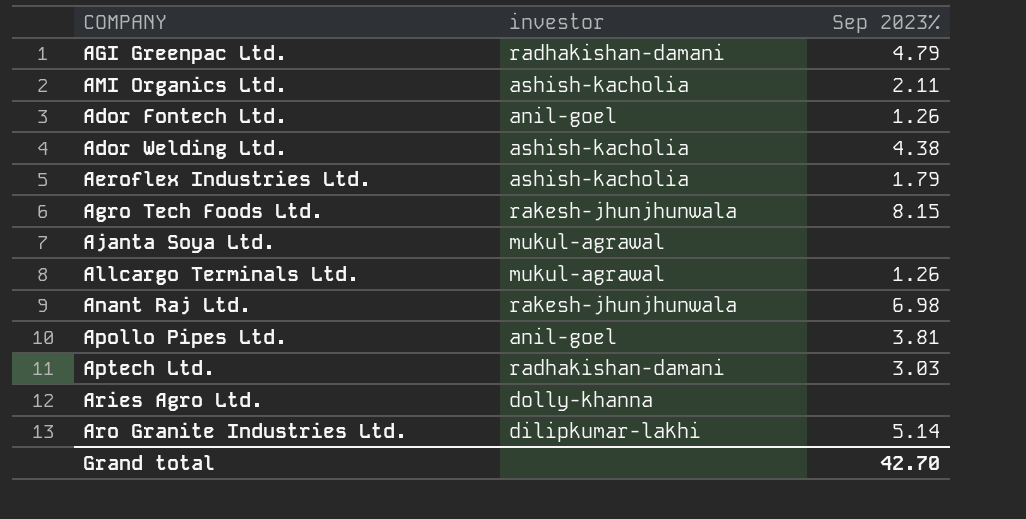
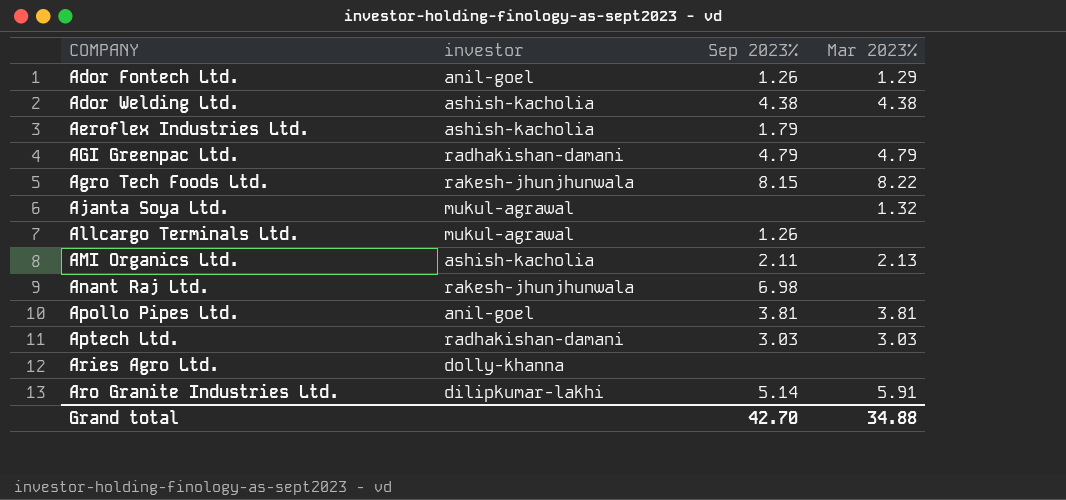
row order: none -> COMPANY ascending
column Mar 2023% | position: none -> 4

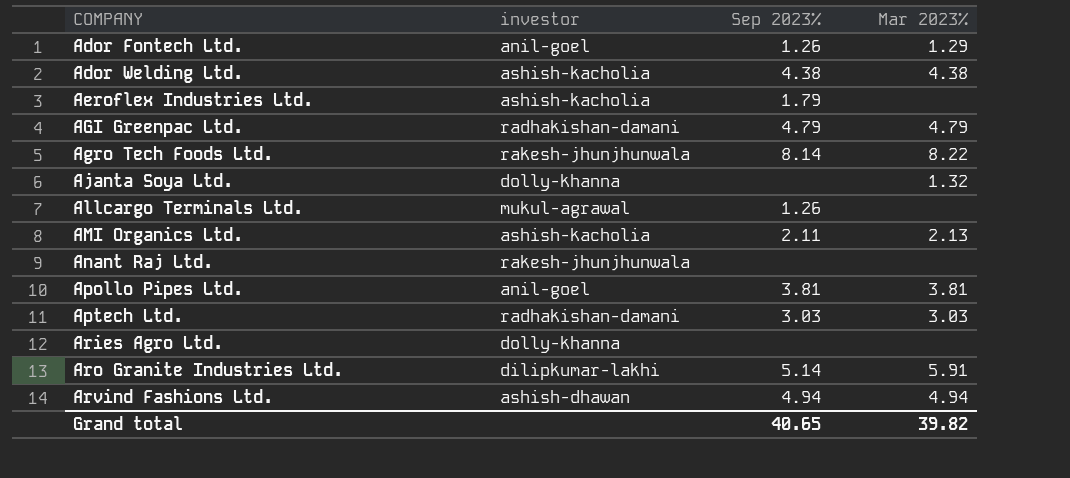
Agro Tech Foods Ltd. | Sep 2023%: 8.15 -> 8.14
Ajanta Soya Ltd. | investor: mukul-agrawal -> dolly-khanna
Anant Raj Ltd. | Sep 2023%: 6.98 -> none
row Arvind Fashions Ltd.: none -> ashish-dhawan | 4.94 | 4.94
Grand total | Sep 2023%: 42.70 -> 40.65
Grand total | Mar 2023%: 34.88 -> 39.82

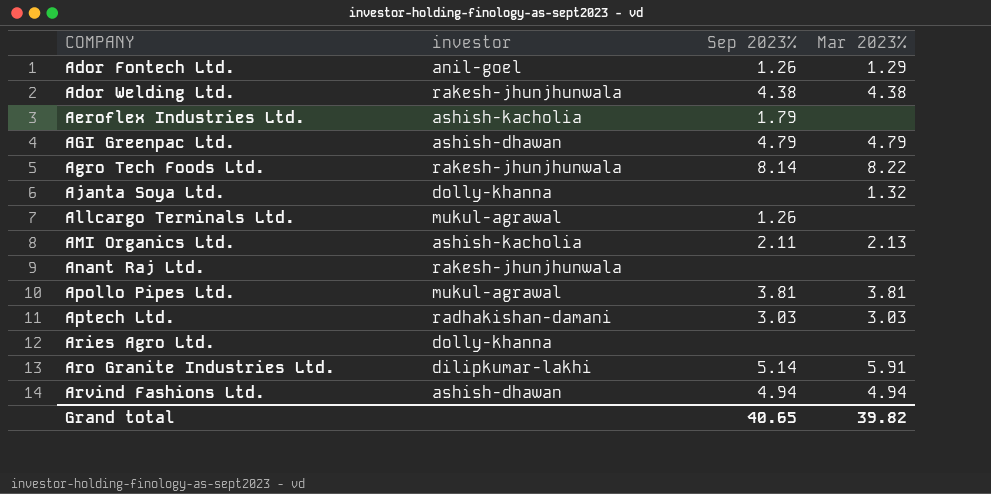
Ador Welding Ltd. | investor: ashish-kacholia -> rakesh-jhunjhunwala
AGI Greenpac Ltd. | investor: radhakishan-damani -> ashish-dhawan
Apollo Pipes Ltd. | investor: anil-goel -> mukul-agrawal

